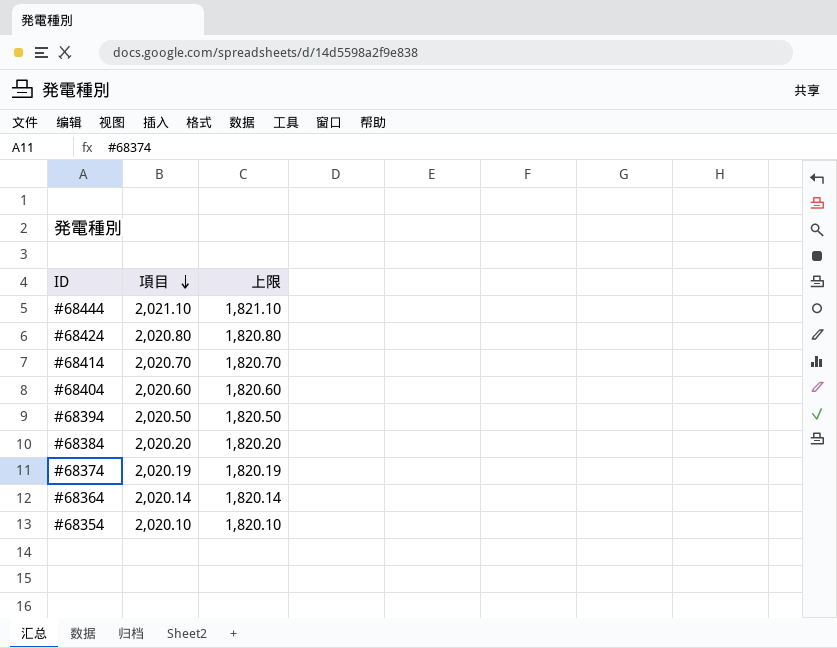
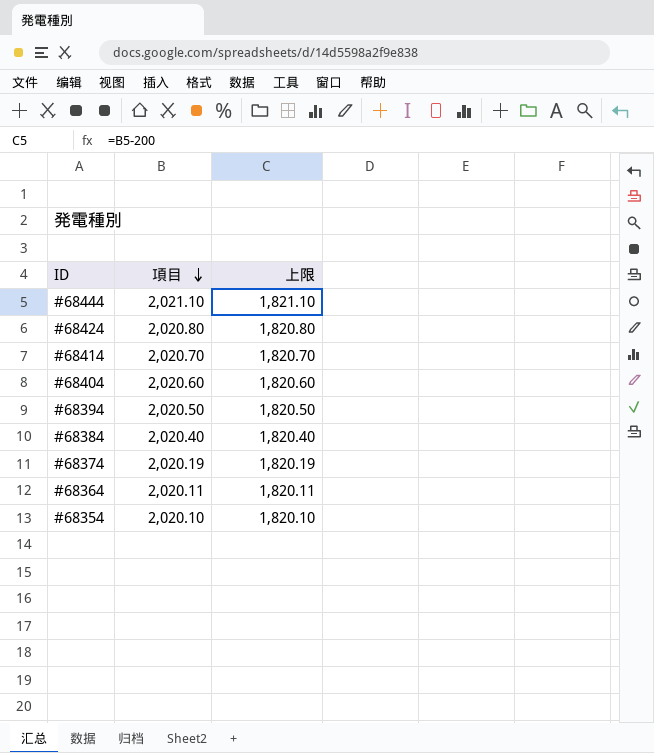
#68384 | 項目: 2,020.20 -> 2,020.40
#68384 | 上限: 1,820.20 -> 1,820.40
#68364 | 項目: 2,020.14 -> 2,020.11
#68364 | 上限: 1,820.14 -> 1,820.11

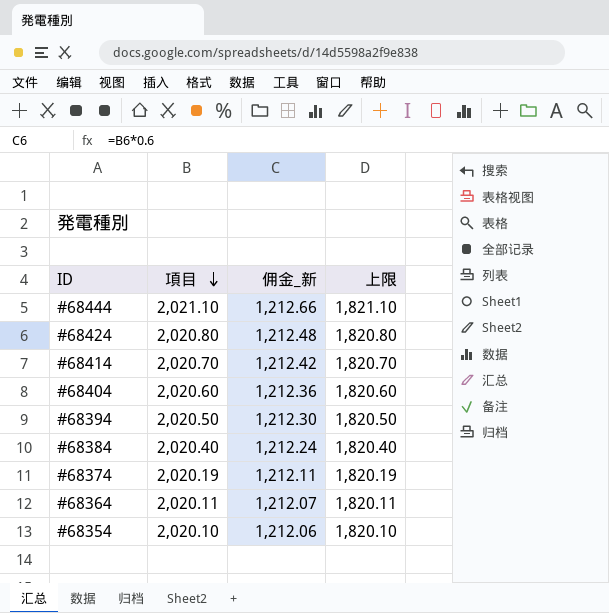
column 佣金_新 | formula: none -> [項目] * 0.6

